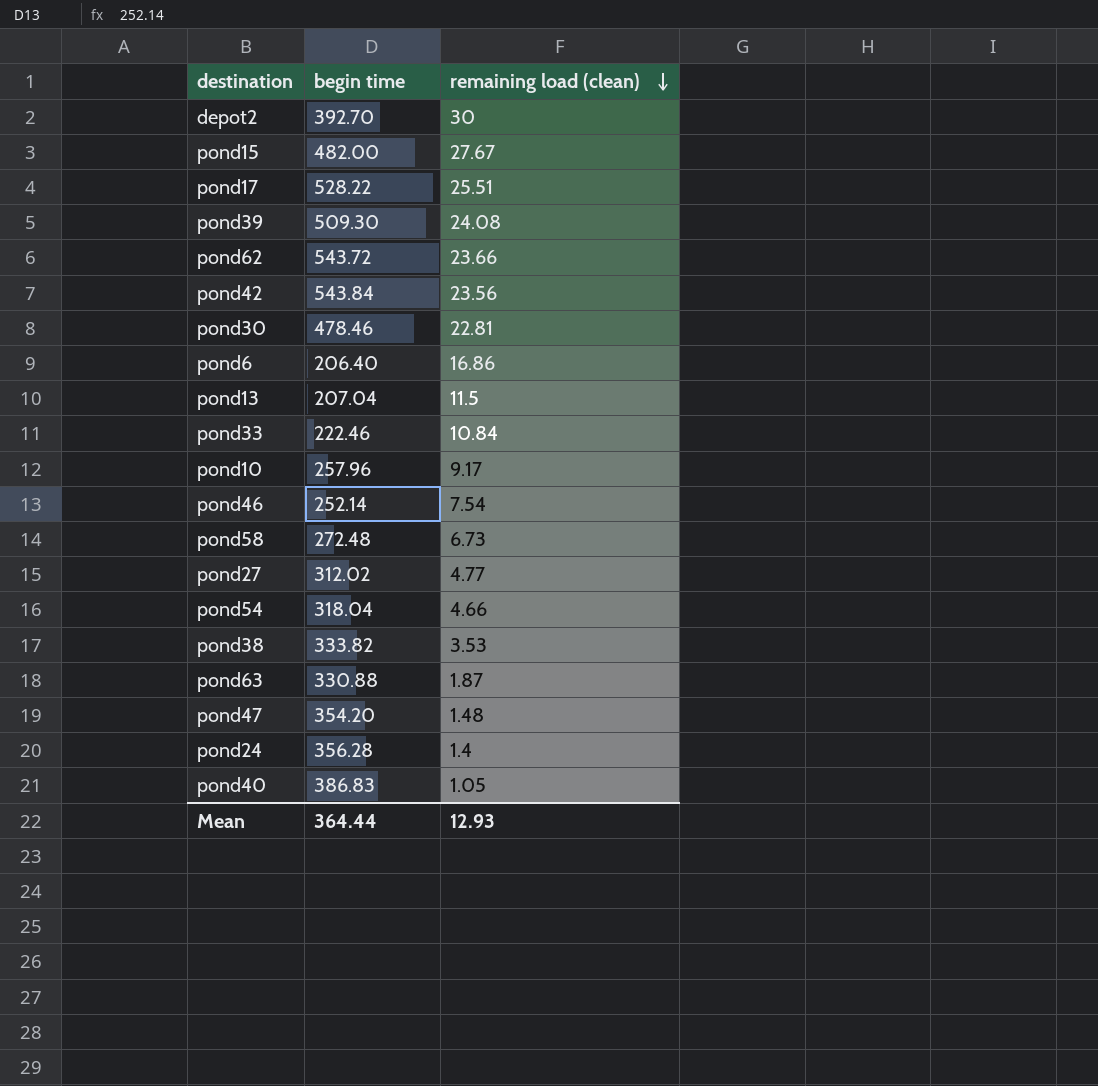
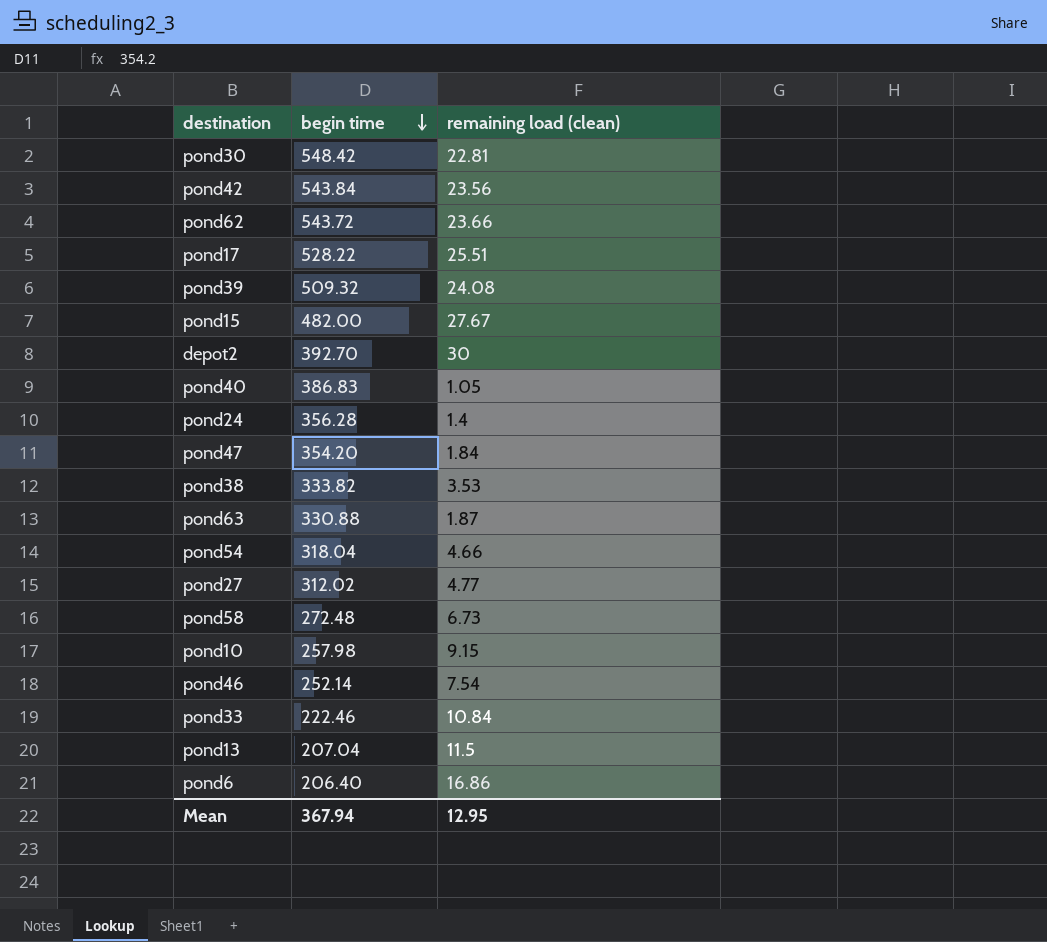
row order: remaining load (clean) descending -> begin time descending
pond30 | begin time: 478.46 -> 548.42
pond39 | begin time: 509.30 -> 509.32
pond47 | remaining load (clean): 1.48 -> 1.84
pond10 | begin time: 257.96 -> 257.98
pond10 | remaining load (clean): 9.17 -> 9.15
Mean | begin time: 364.44 -> 367.94
Mean | remaining load (clean): 12.93 -> 12.95

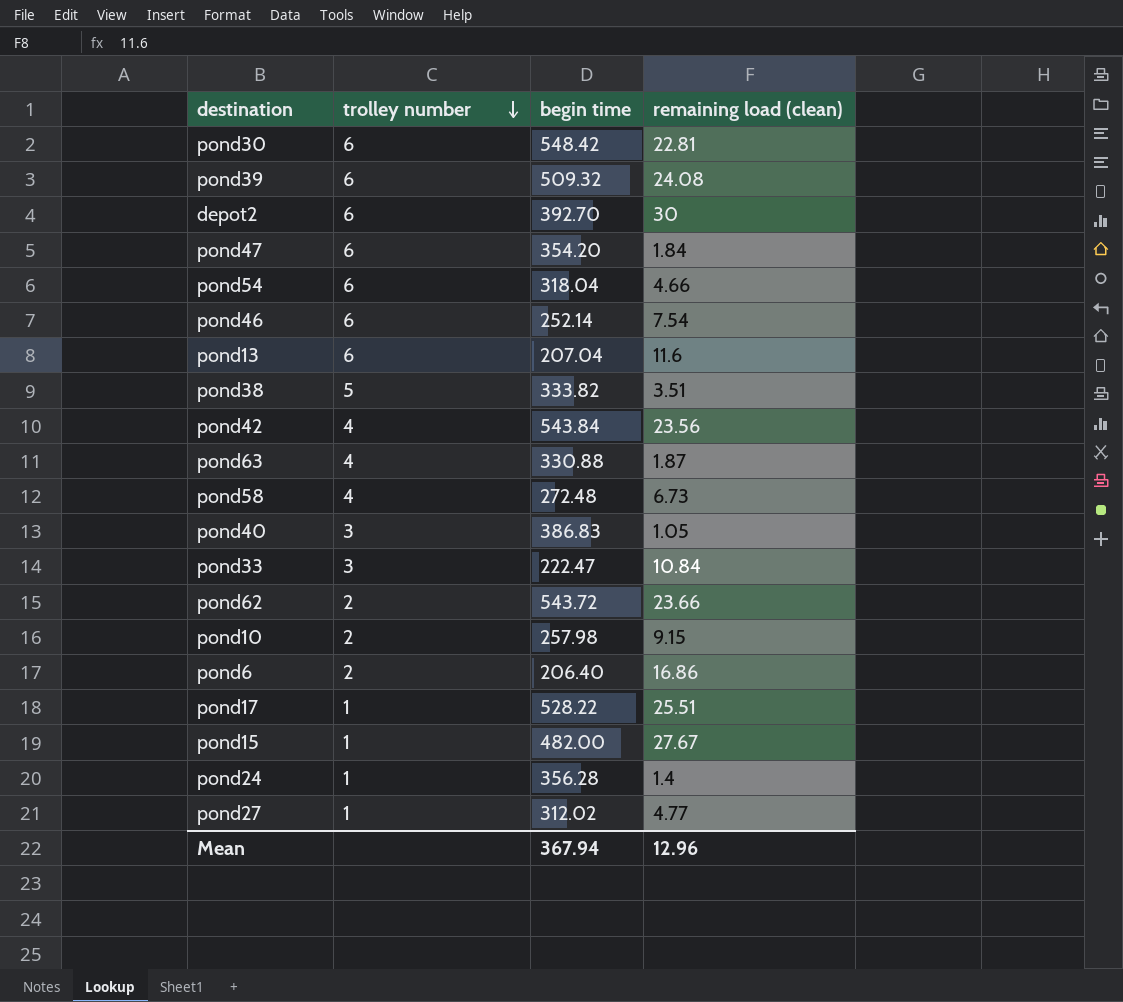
row order: begin time descending -> trolley number descending
column trolley number | position: none -> 2
pond13 | remaining load (clean): 11.5 -> 11.6
pond38 | remaining load (clean): 3.53 -> 3.51
pond33 | begin time: 222.46 -> 222.47
Mean | remaining load (clean): 12.95 -> 12.96

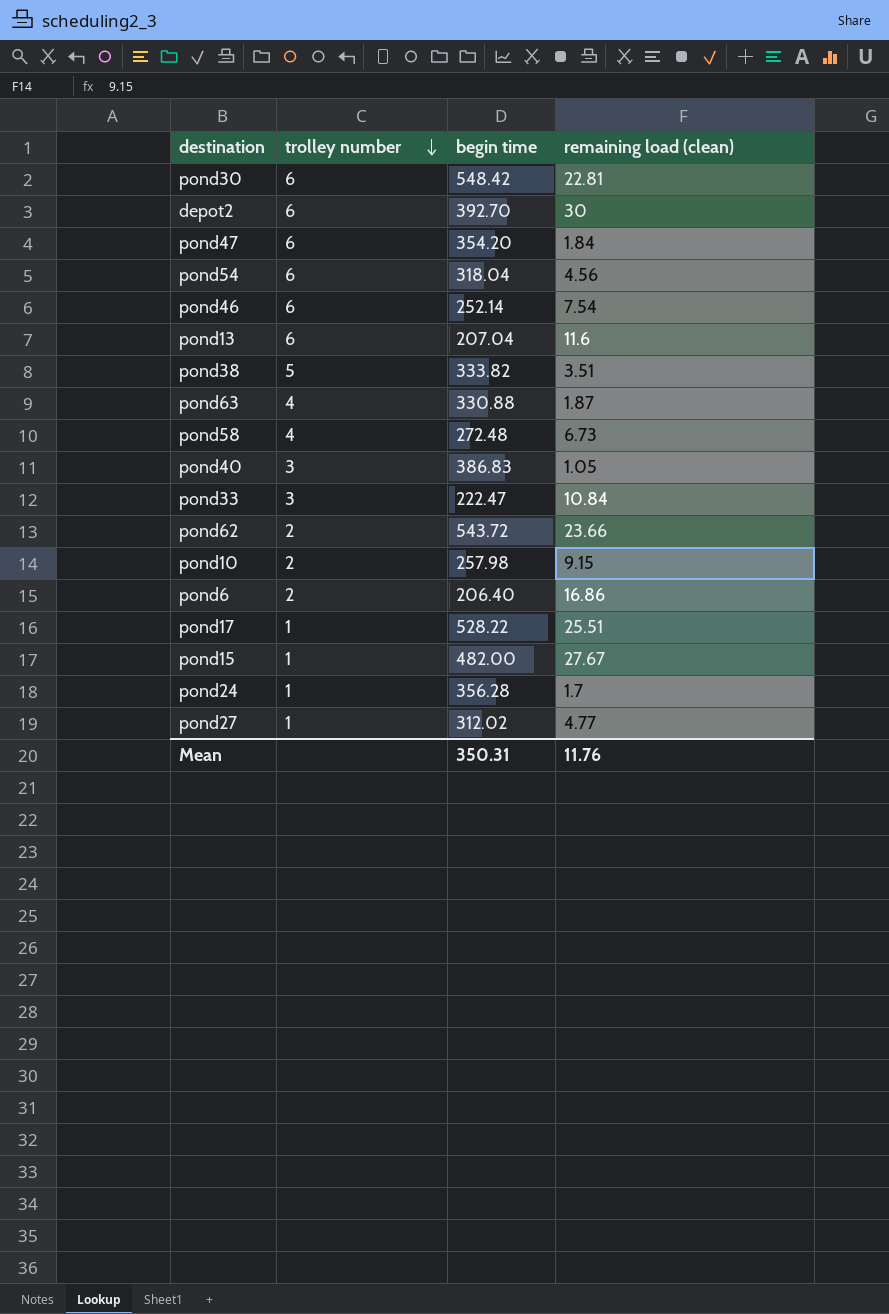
row pond39: 6 | 509.32 | 24.08 -> none
row pond42: 4 | 543.84 | 23.56 -> none
pond54 | remaining load (clean): 4.66 -> 4.56
pond24 | remaining load (clean): 1.4 -> 1.7
Mean | begin time: 367.94 -> 350.31
Mean | remaining load (clean): 12.96 -> 11.76

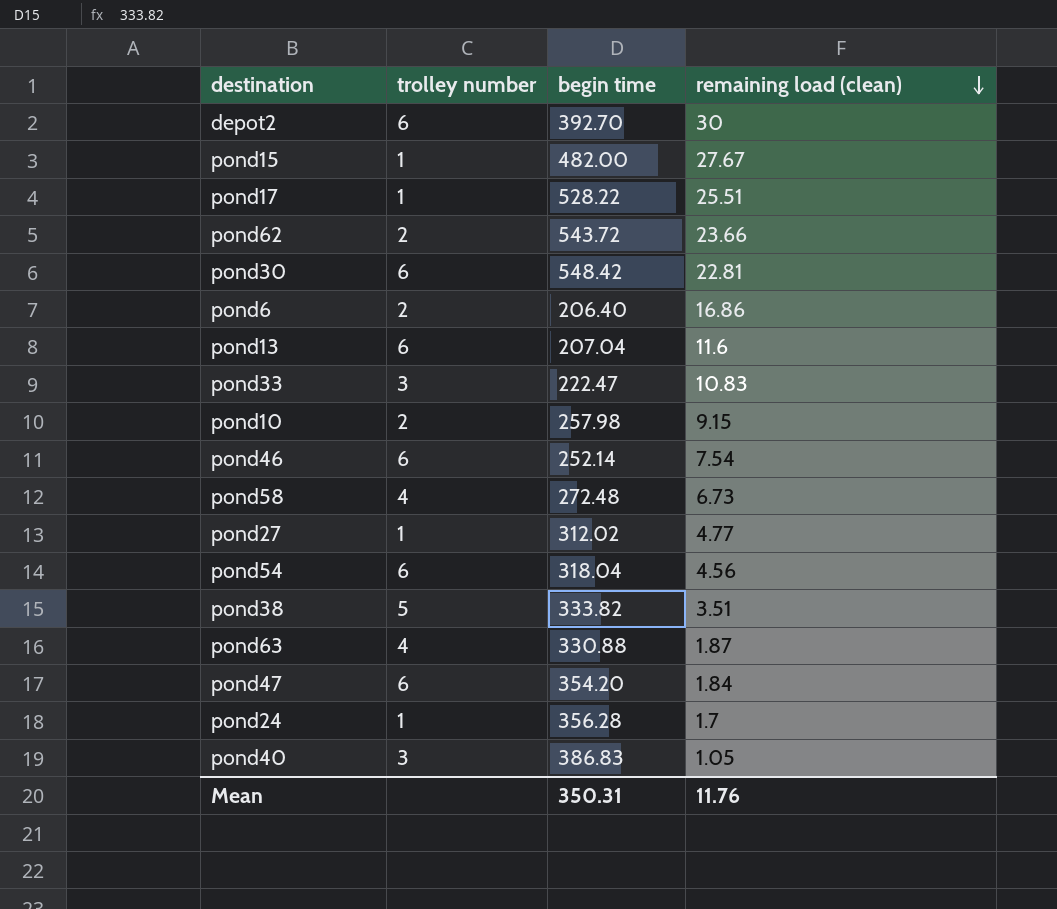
row order: trolley number descending -> remaining load (clean) descending
pond33 | remaining load (clean): 10.84 -> 10.83

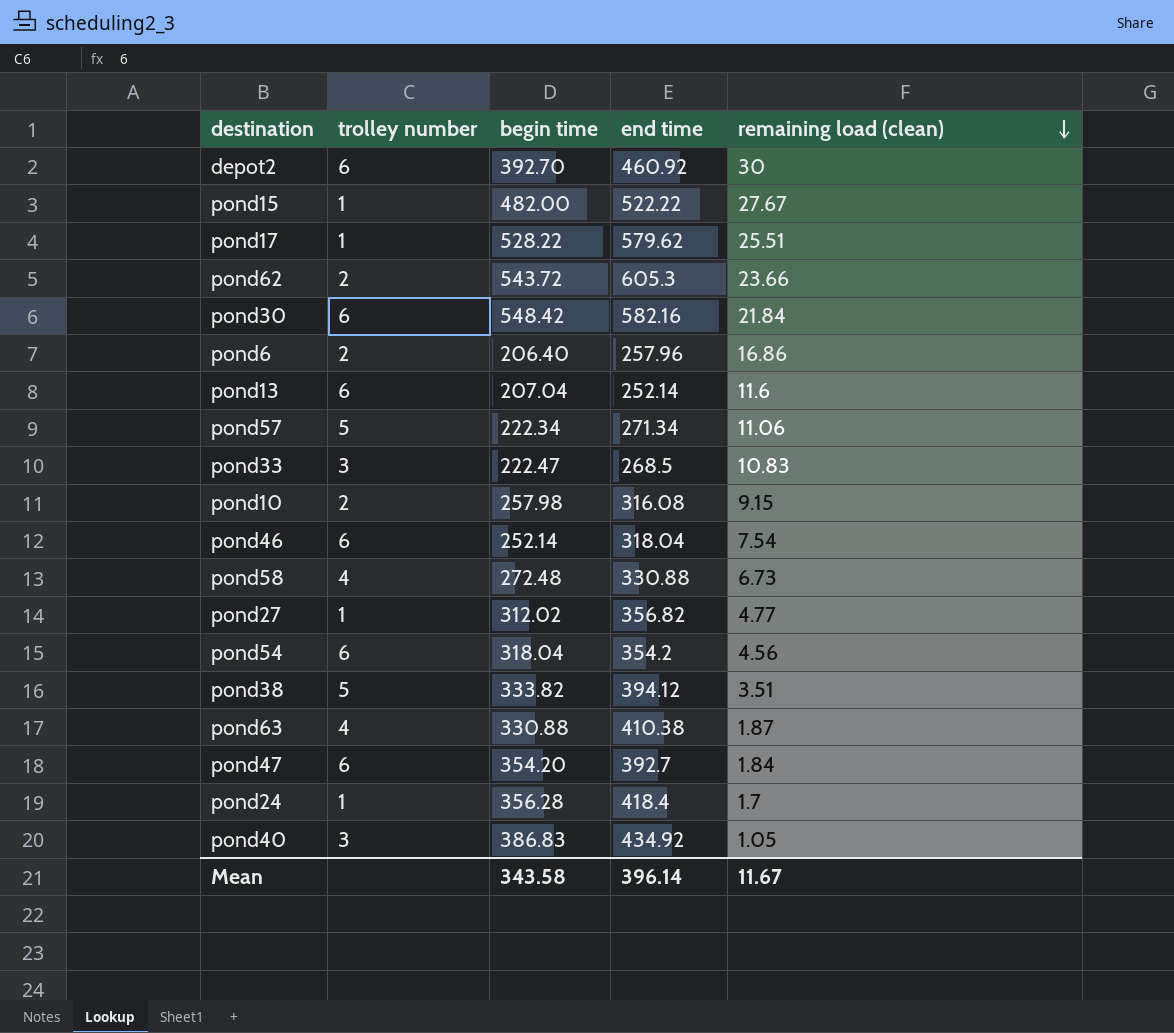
column end time | position: none -> 4
pond30 | remaining load (clean): 22.81 -> 21.84
row pond57: none -> 5 | 222.34 | 271.34 | 11.06
Mean | begin time: 350.31 -> 343.58
Mean | remaining load (clean): 11.76 -> 11.67

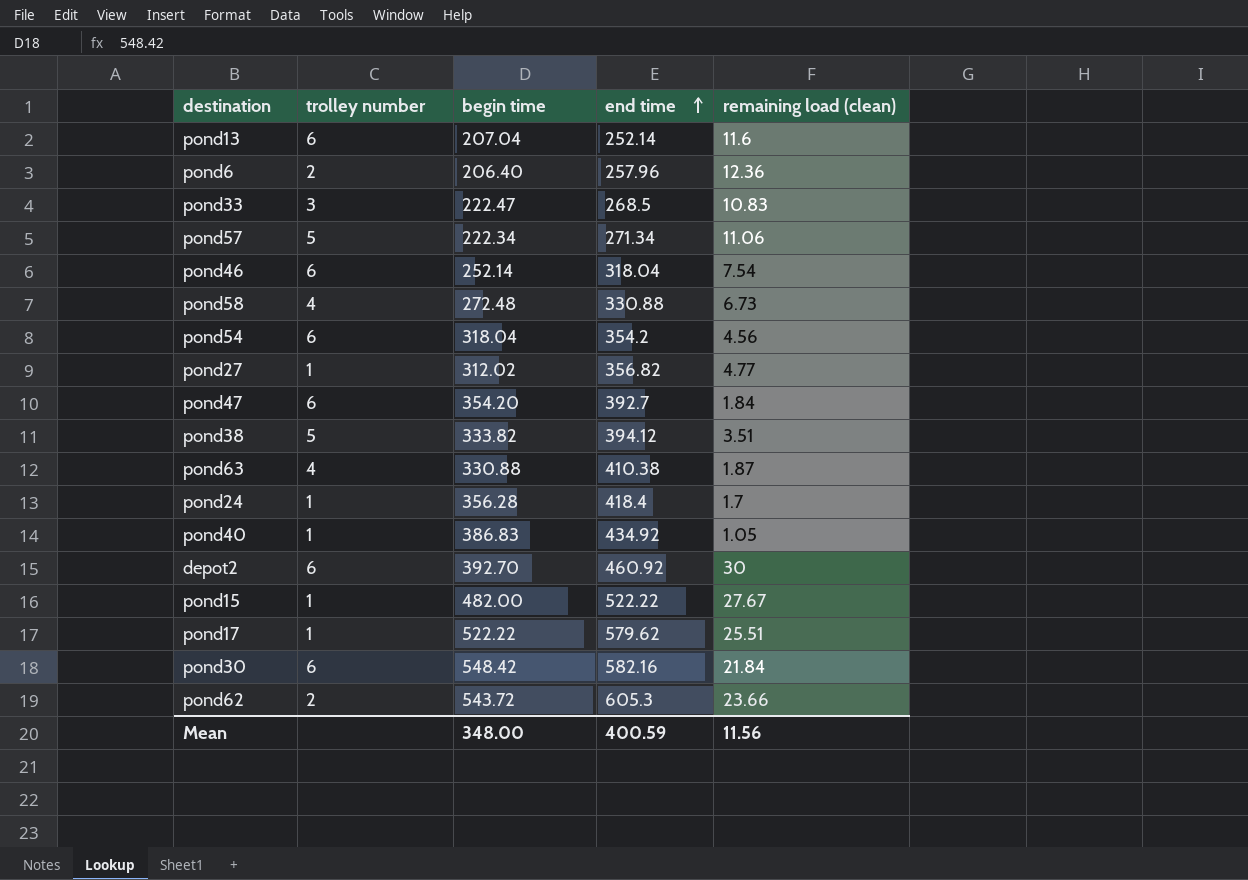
row order: remaining load (clean) descending -> end time ascending
row pond10: 2 | 257.98 | 316.08 | 9.15 -> none
pond6 | remaining load (clean): 16.86 -> 12.36
pond40 | trolley number: 3 -> 1
pond17 | begin time: 528.22 -> 522.22
Mean | begin time: 343.58 -> 348.00
Mean | end time: 396.14 -> 400.59
Mean | remaining load (clean): 11.67 -> 11.56

